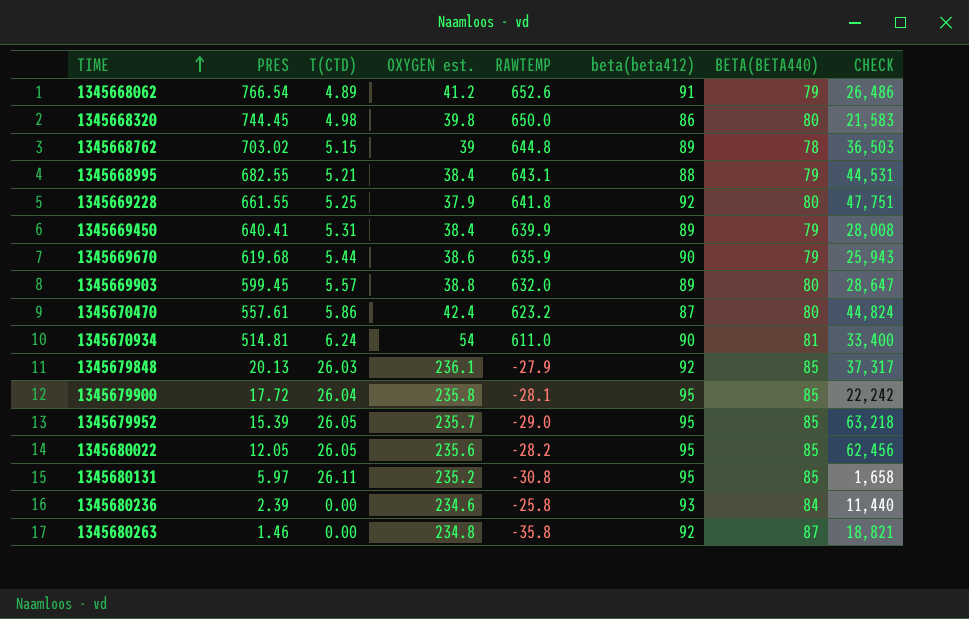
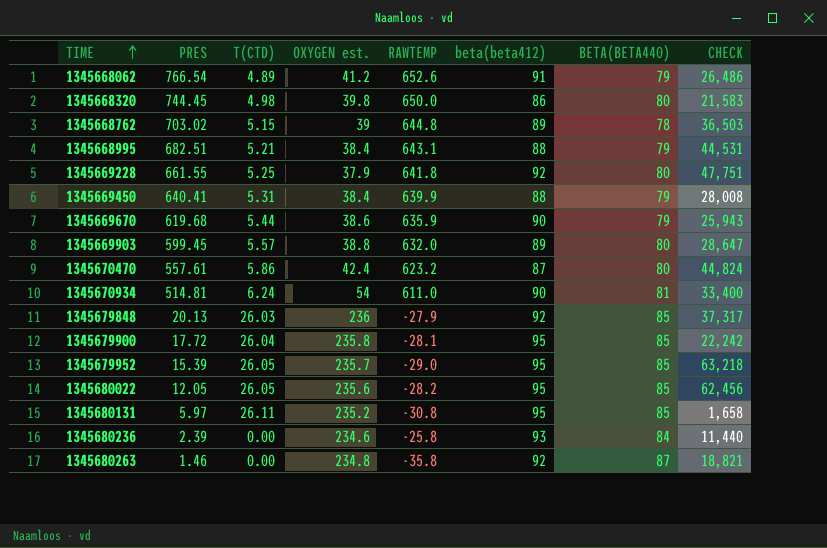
1345668995 | PRES: 682.55 -> 682.51
1345669450 | beta(beta412): 89 -> 88
1345679848 | OXYGEN est.: 236.1 -> 236

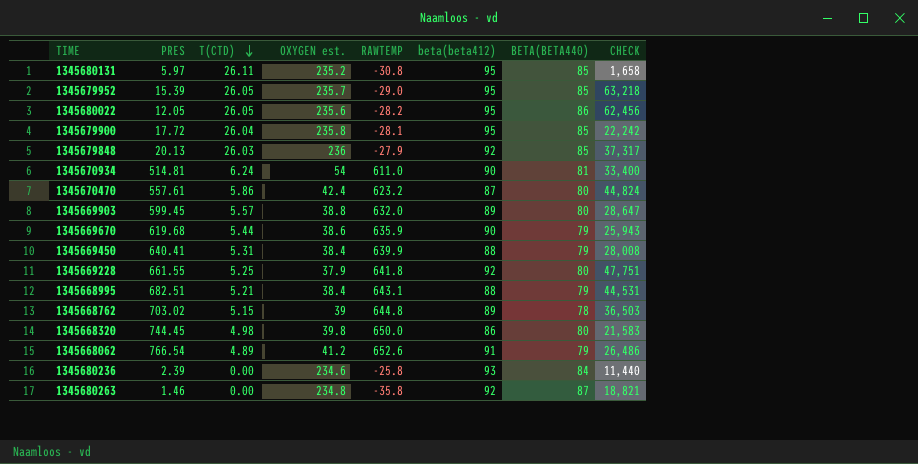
row order: TIME ascending -> T(CTD) descending
1345680022 | BETA(BETA440): 85 -> 86

